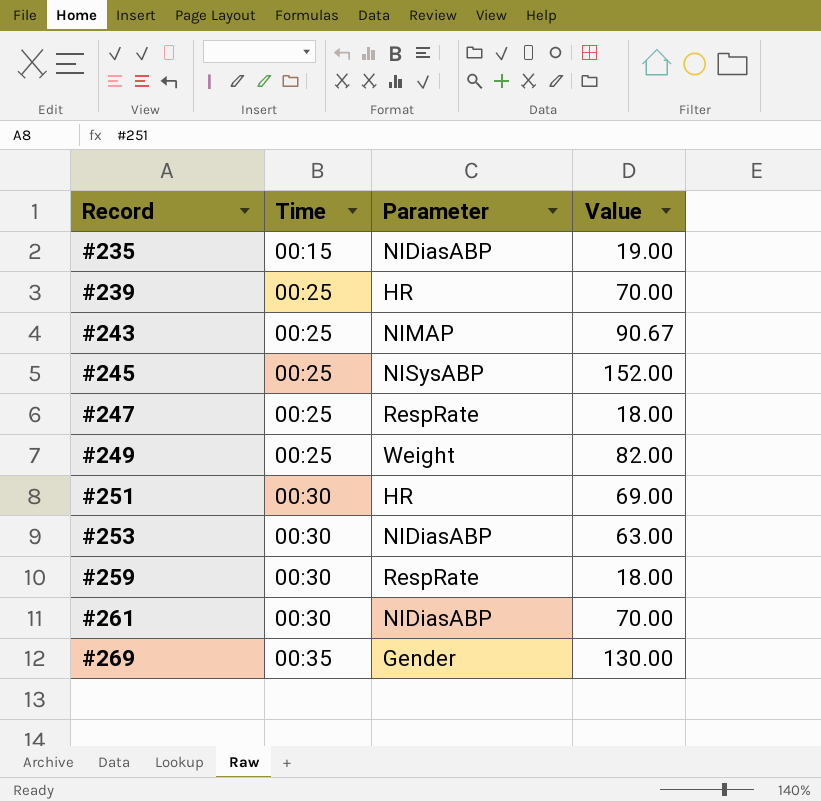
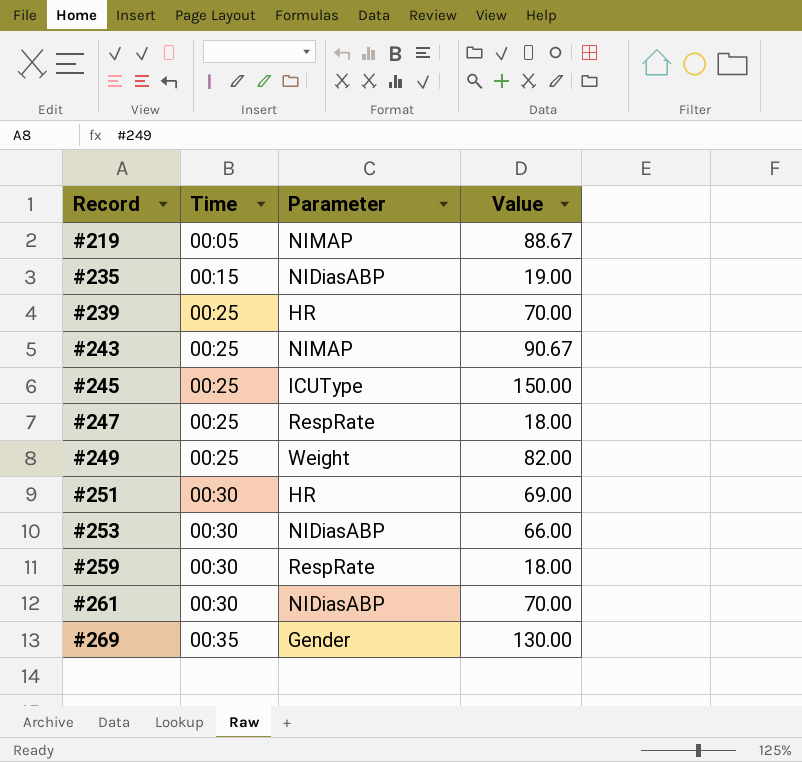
row #219: none -> 00:05 | NIMAP | 88.67
#245 | Parameter: NISysABP -> ICUType
#245 | Value: 152.00 -> 150.00
#253 | Value: 63.00 -> 66.00

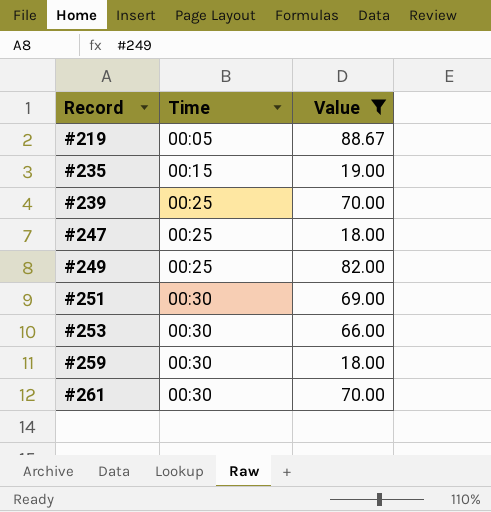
filter: none -> Value <= 88.67
column Parameter | position: 3 -> none

